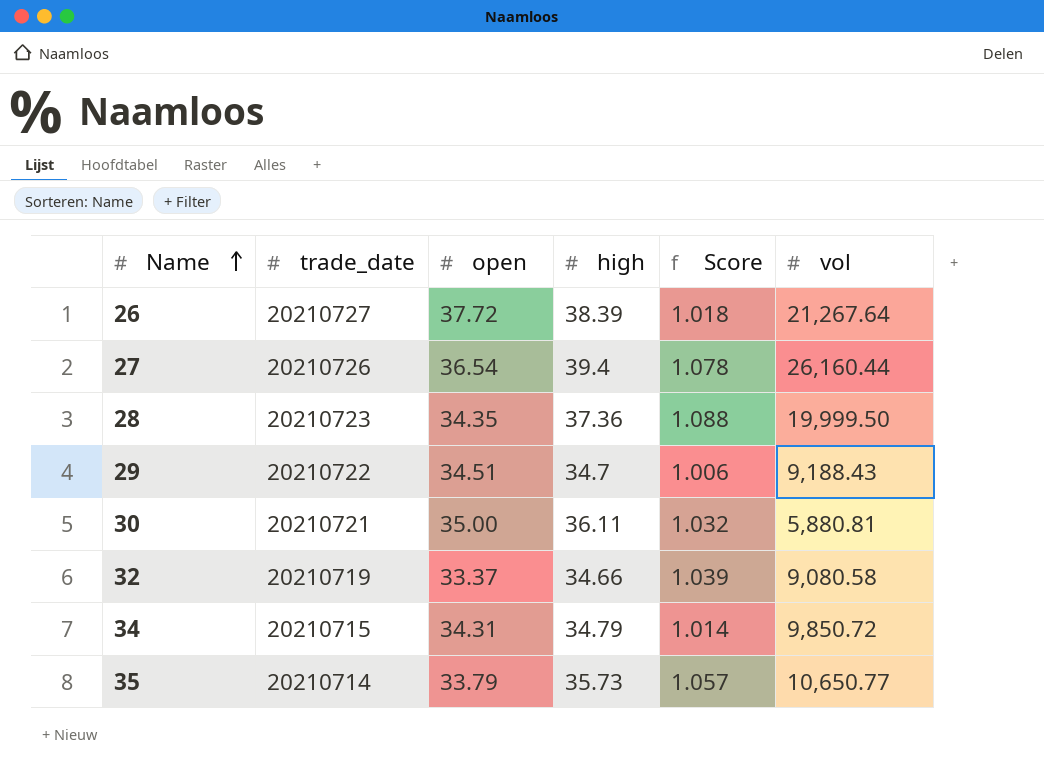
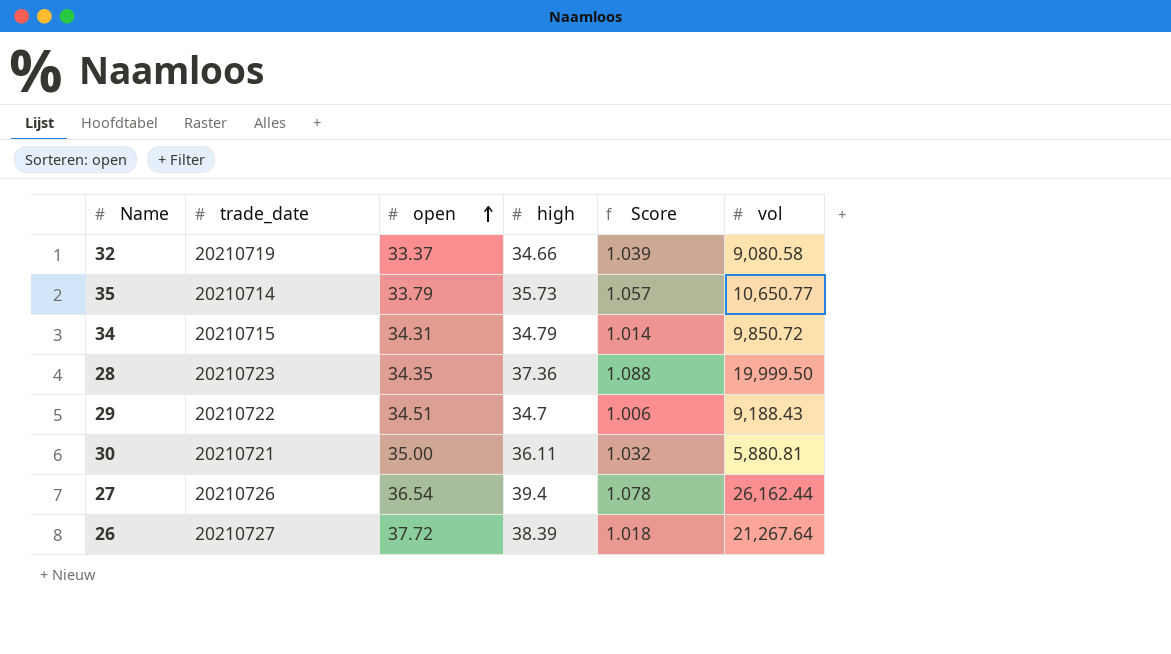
row order: Name ascending -> open ascending
27 | vol: 26,160.44 -> 26,162.44

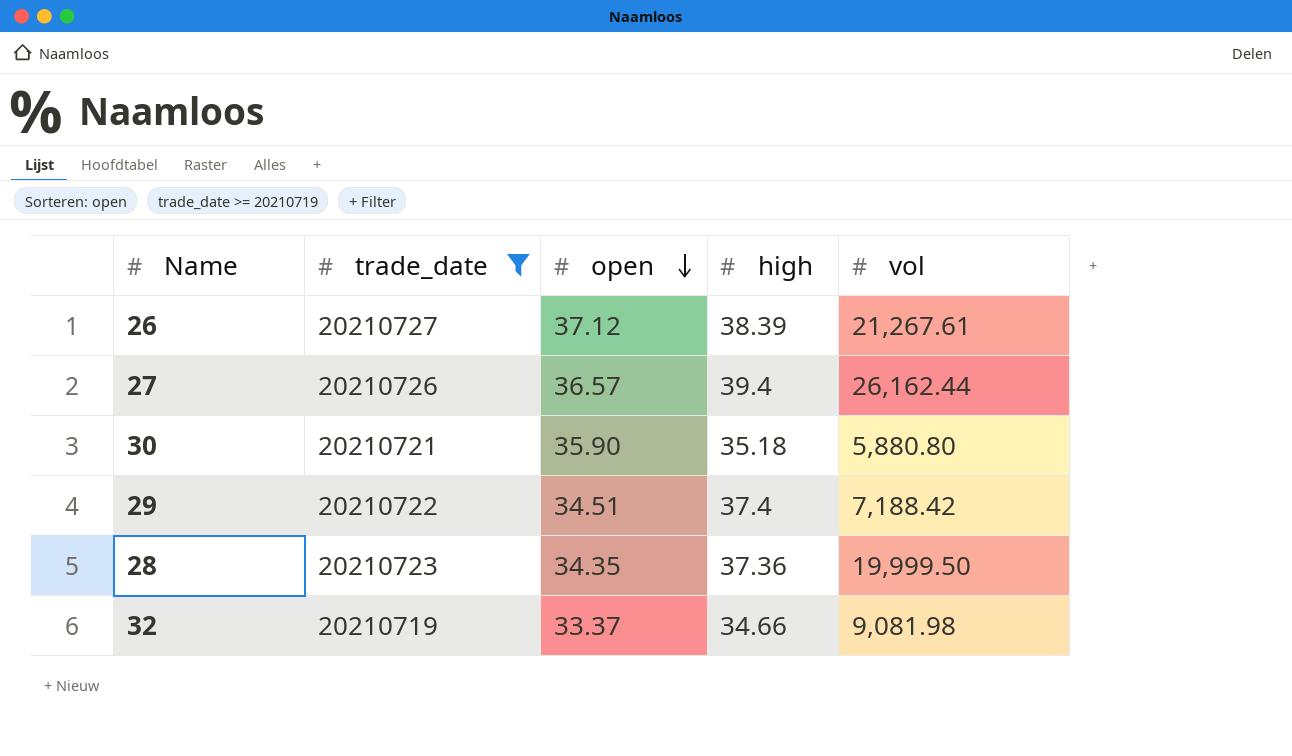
filter: none -> trade_date >= 20210719
row order: open ascending -> open descending
column Score | formula: [high] / [open] -> none
26 | open: 37.72 -> 37.12
26 | vol: 21,267.64 -> 21,267.61
27 | open: 36.54 -> 36.57
30 | open: 35.00 -> 35.90
30 | high: 36.11 -> 35.18
30 | vol: 5,880.81 -> 5,880.80
29 | high: 34.7 -> 37.4
29 | vol: 9,188.43 -> 7,188.42
32 | vol: 9,080.58 -> 9,081.98

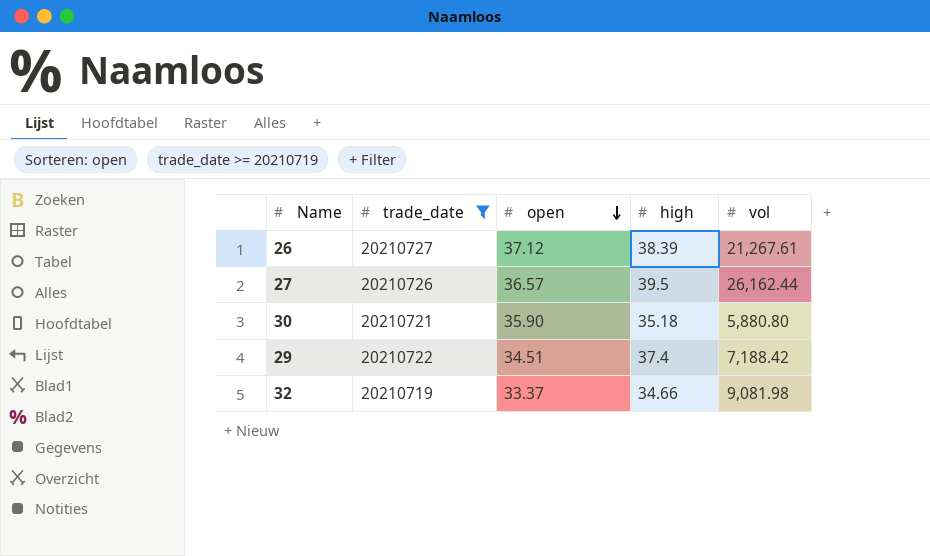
row 28: 20210723 | 34.35 | 37.36 | 19,999.50 -> none
27 | high: 39.4 -> 39.5

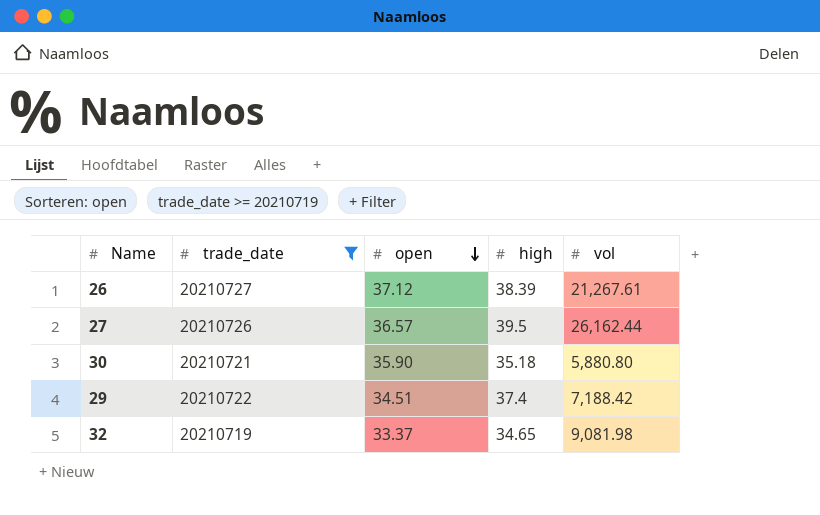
32 | high: 34.66 -> 34.65

